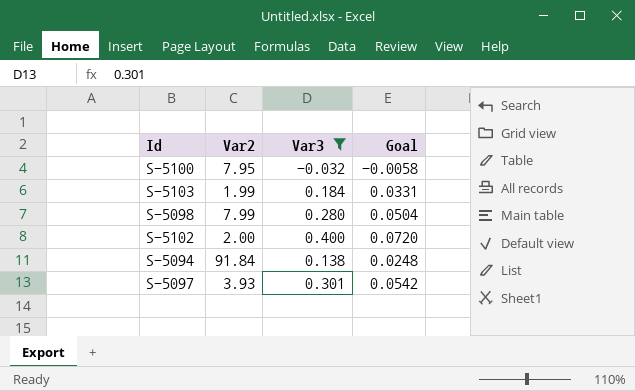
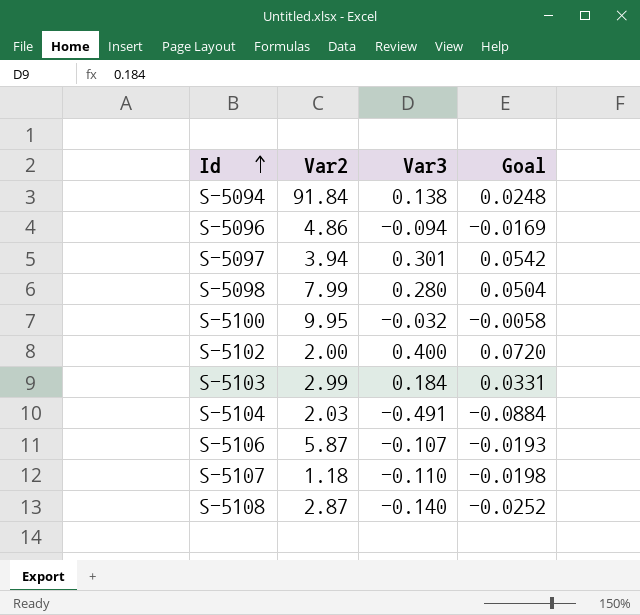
filter: Var3 >= -0.032 -> none
row order: none -> Id ascending
S-5097 | Var2: 3.93 -> 3.94
S-5100 | Var2: 7.95 -> 9.95
S-5103 | Var2: 1.99 -> 2.99

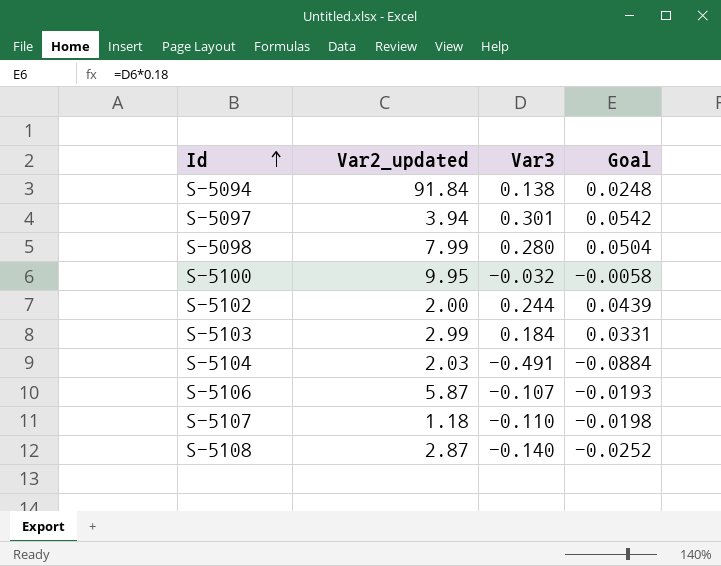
column name: Var2 -> Var2_updated
row S-5096: 4.86 | -0.094 | -0.0169 -> none
S-5102 | Var3: 0.400 -> 0.244
S-5102 | Goal: 0.0720 -> 0.0439

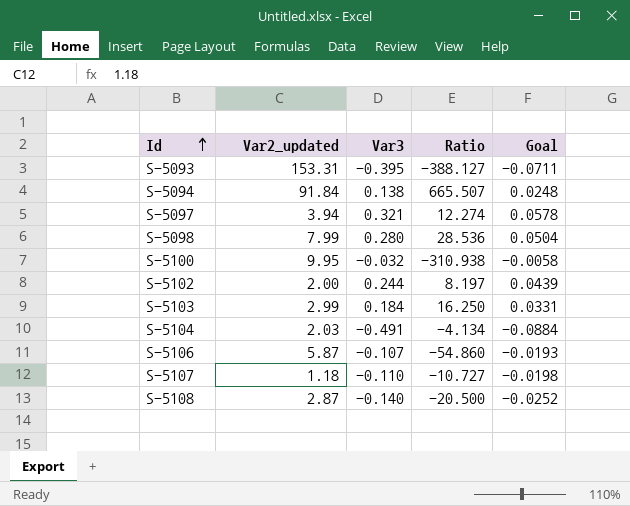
column Ratio | formula: none -> [Var2_updated] / [Var3]
row S-5093: none -> 153.31 | -0.395 | -388.127 | -0.0711
S-5097 | Var3: 0.301 -> 0.321
S-5097 | Goal: 0.0542 -> 0.0578

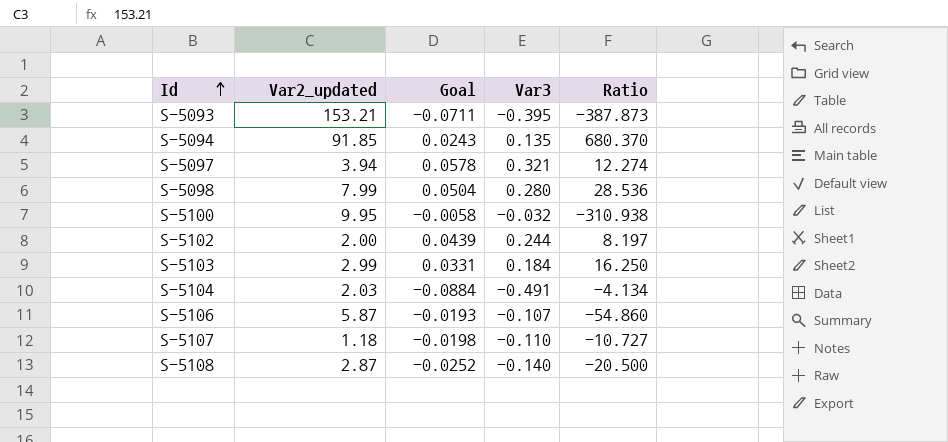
column Goal | position: 5 -> 3
S-5093 | Var2_updated: 153.31 -> 153.21
S-5093 | Ratio: -388.127 -> -387.873
S-5094 | Var2_updated: 91.84 -> 91.85
S-5094 | Goal: 0.0248 -> 0.0243
S-5094 | Var3: 0.138 -> 0.135
S-5094 | Ratio: 665.507 -> 680.370

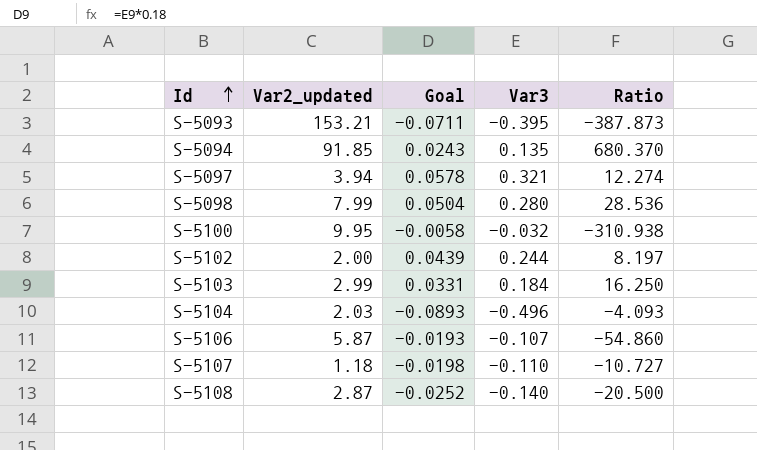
S-5104 | Goal: -0.0884 -> -0.0893
S-5104 | Var3: -0.491 -> -0.496
S-5104 | Ratio: -4.134 -> -4.093

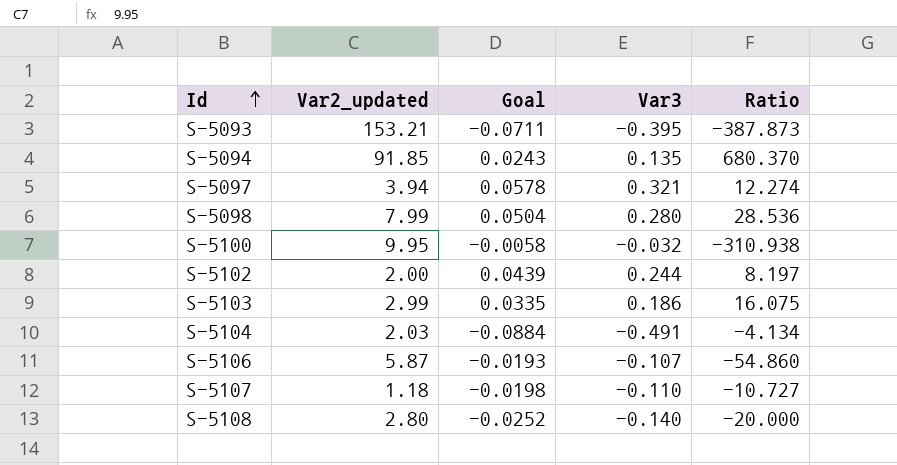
S-5103 | Goal: 0.0331 -> 0.0335
S-5103 | Var3: 0.184 -> 0.186
S-5103 | Ratio: 16.250 -> 16.075
S-5104 | Goal: -0.0893 -> -0.0884
S-5104 | Var3: -0.496 -> -0.491
S-5104 | Ratio: -4.093 -> -4.134
S-5108 | Var2_updated: 2.87 -> 2.80
S-5108 | Ratio: -20.500 -> -20.000

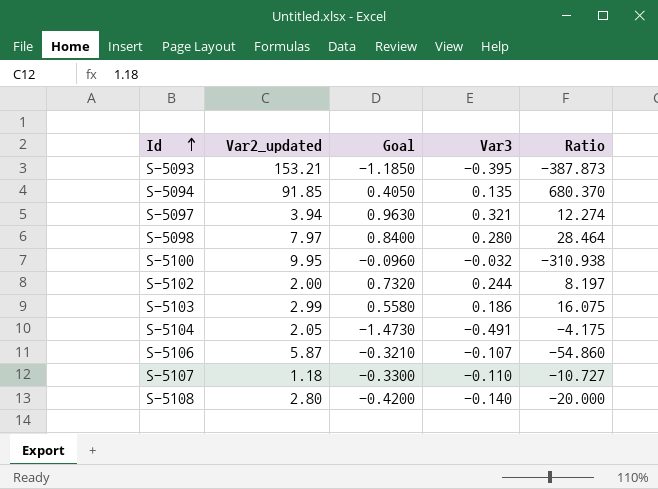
column Goal | formula: [Var3] * 0.18 -> [Var3] * 3
S-5098 | Var2_updated: 7.99 -> 7.97
S-5098 | Ratio: 28.536 -> 28.464
S-5104 | Var2_updated: 2.03 -> 2.05
S-5104 | Ratio: -4.134 -> -4.175

